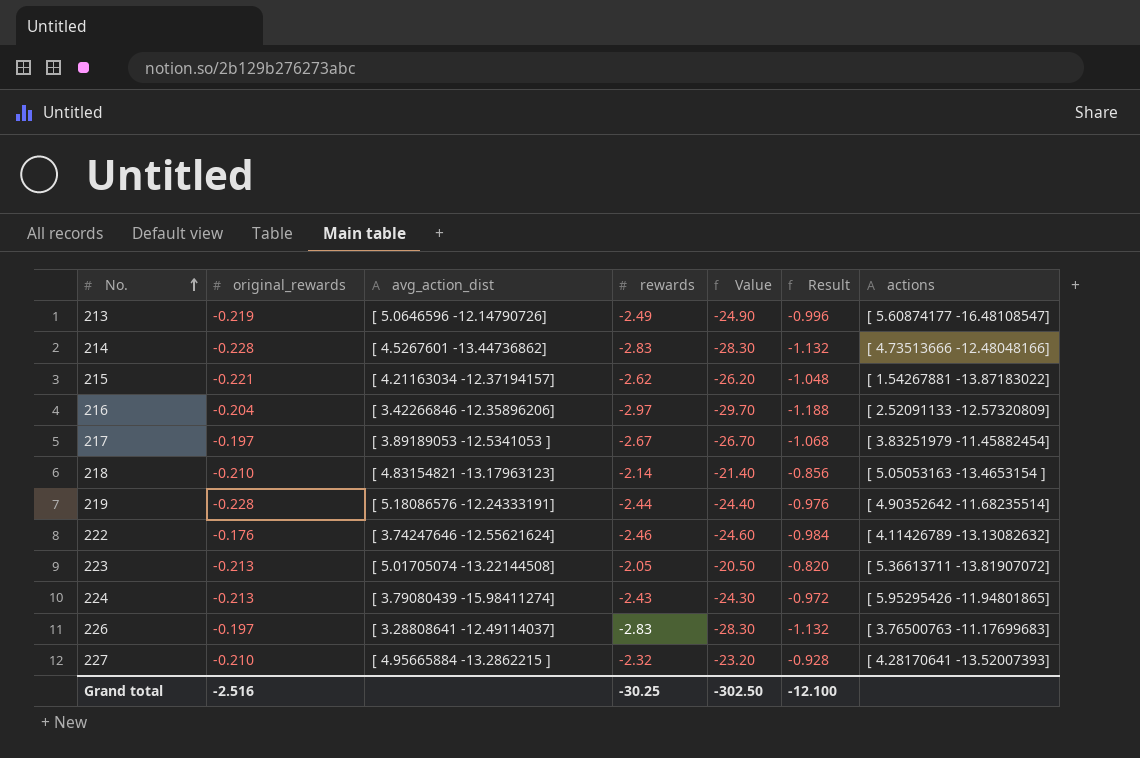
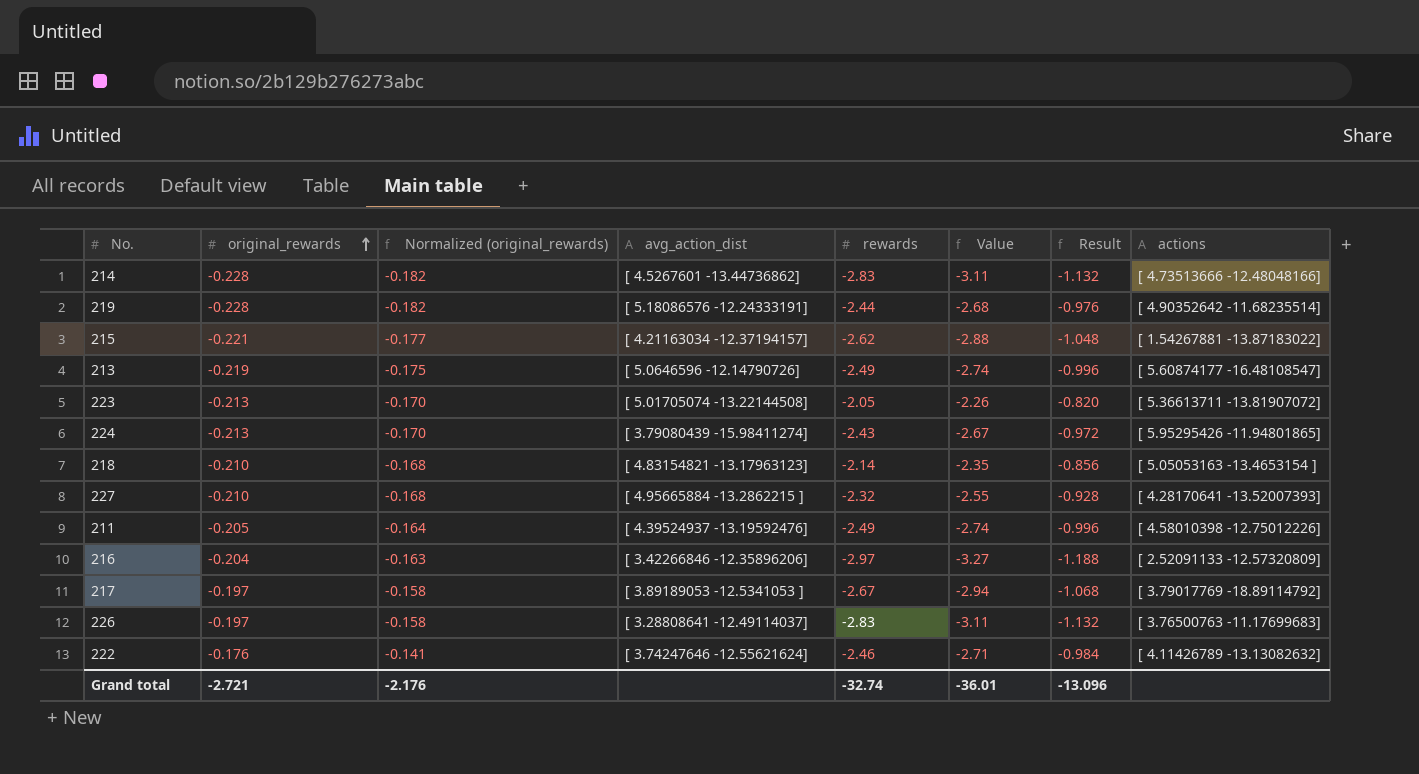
row order: No. ascending -> original_rewards ascending
column Normalized (original_rewards) | formula: none -> [original_rewards] * 0.8
column Value | formula: [rewards] * 10 -> [rewards] * 1.1
row 211: none -> -0.205 | -0.164 | [ 4.39524937 -13.19592476] | -2.49 | -2.74 | -0.996 | [ 4.58010398 -12.75012226]
217 | actions: [ 3.83251979 -11.45882454] -> [ 3.79017769 -18.89114792]
Grand total | original_rewards: -2.516 -> -2.721
Grand total | rewards: -30.25 -> -32.74
Grand total | Value: -302.50 -> -36.01
Grand total | Result: -12.100 -> -13.096

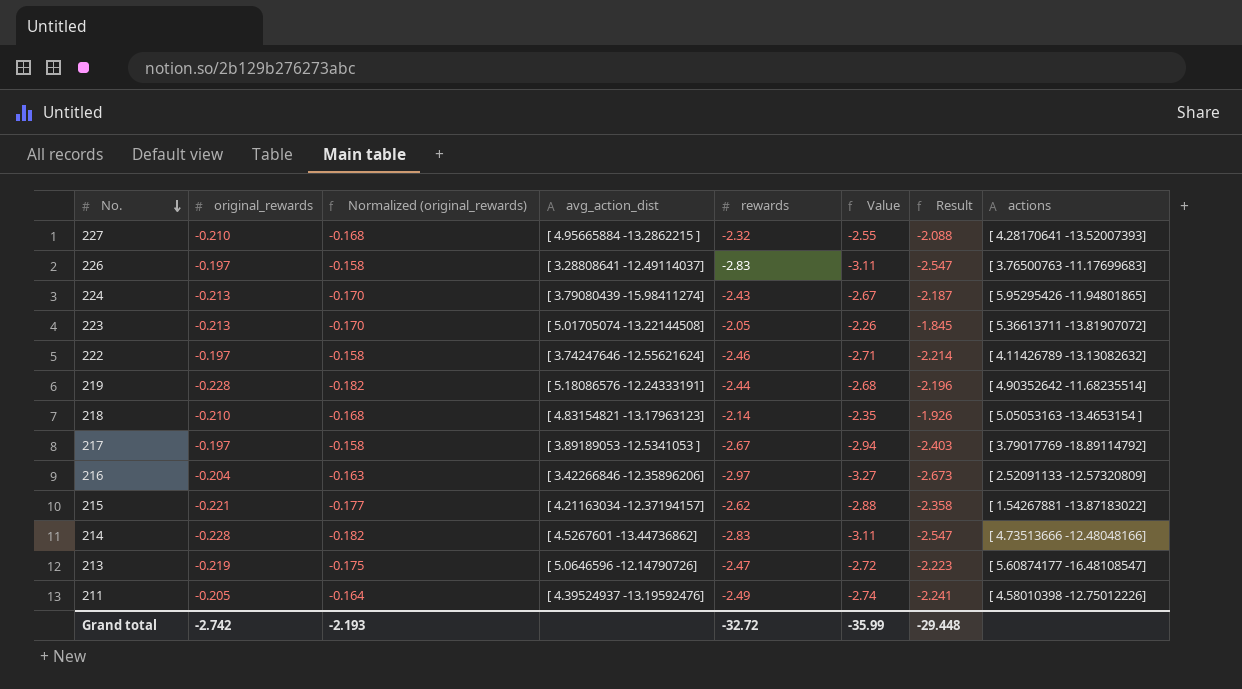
row order: original_rewards ascending -> No. descending
column Result | formula: [rewards] * 0.4 -> [rewards] * 0.9
222 | original_rewards: -0.176 -> -0.197
222 | Normalized (original_rewards): -0.141 -> -0.158
213 | rewards: -2.49 -> -2.47
213 | Value: -2.74 -> -2.72
Grand total | original_rewards: -2.721 -> -2.742
Grand total | Normalized (original_rewards): -2.176 -> -2.193
Grand total | rewards: -32.74 -> -32.72
Grand total | Value: -36.01 -> -35.99
Grand total | Result: -13.096 -> -29.448

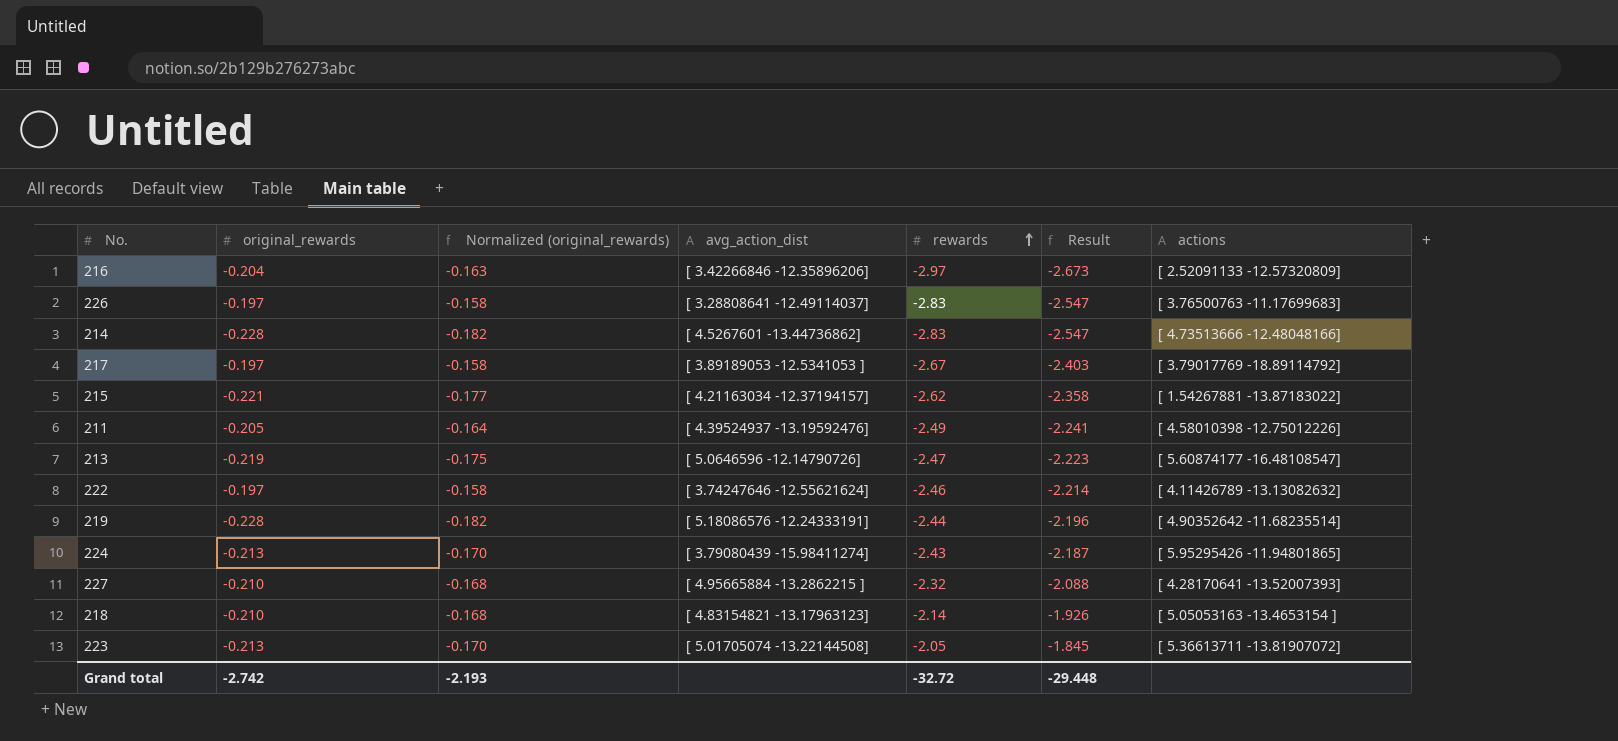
row order: No. descending -> rewards ascending
column Value | formula: [rewards] * 1.1 -> none

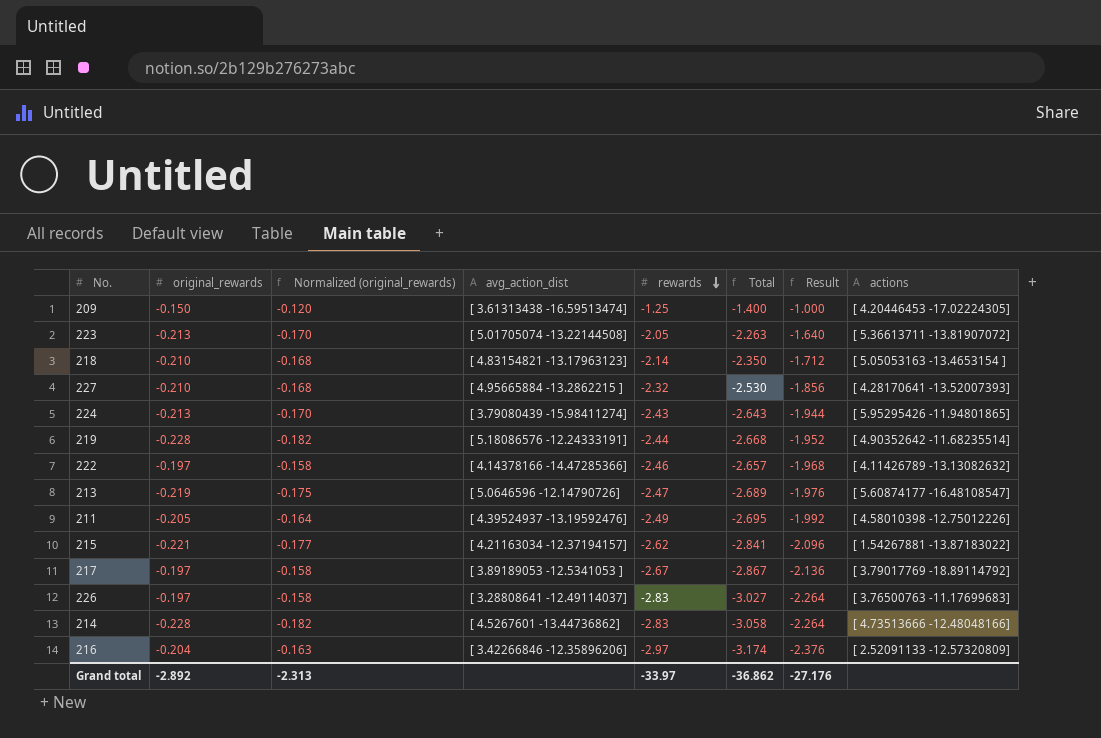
row order: rewards ascending -> rewards descending
column Total | formula: none -> [original_rewards] + [rewards]
column Result | formula: [rewards] * 0.9 -> [rewards] * 0.8
row 209: none -> -0.150 | -0.120 | [ 3.61313438 -16.59513474] | -1.25 | -1.400 | -1.000 | [ 4.20446453 -17.02224305]
222 | avg_action_dist: [ 3.74247646 -12.55621624] -> [ 4.14378166 -14.47285366]
Grand total | original_rewards: -2.742 -> -2.892
Grand total | Normalized (original_rewards): -2.193 -> -2.313
Grand total | rewards: -32.72 -> -33.97
Grand total | Result: -29.448 -> -27.176

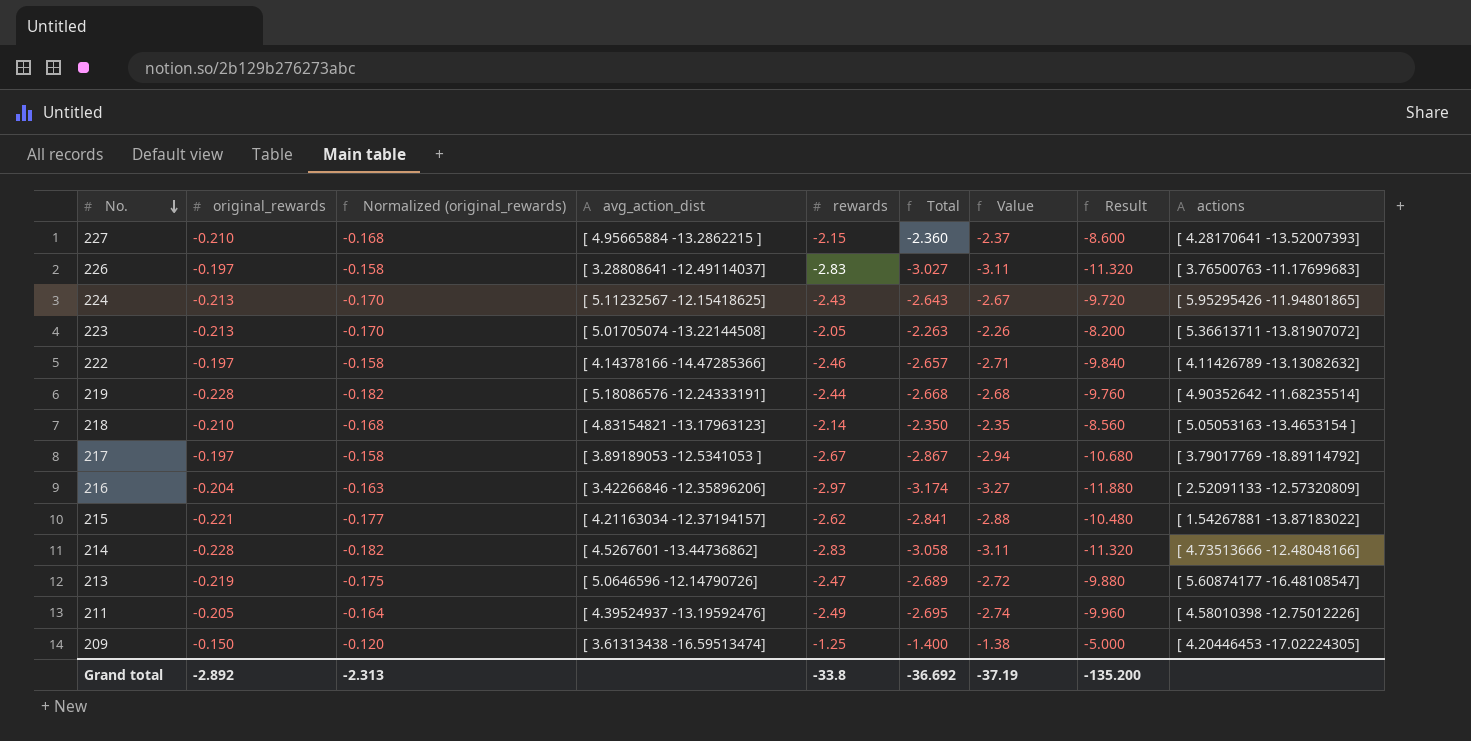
row order: rewards descending -> No. descending
column Value | formula: none -> [rewards] * 1.1
column Result | formula: [rewards] * 0.8 -> [rewards] * 4
227 | rewards: -2.32 -> -2.15
227 | Total: -2.530 -> -2.360
224 | avg_action_dist: [ 3.79080439 -15.98411274] -> [ 5.11232567 -12.15418625]
Grand total | rewards: -33.97 -> -33.8
Grand total | Total: -36.862 -> -36.692
Grand total | Result: -27.176 -> -135.200

